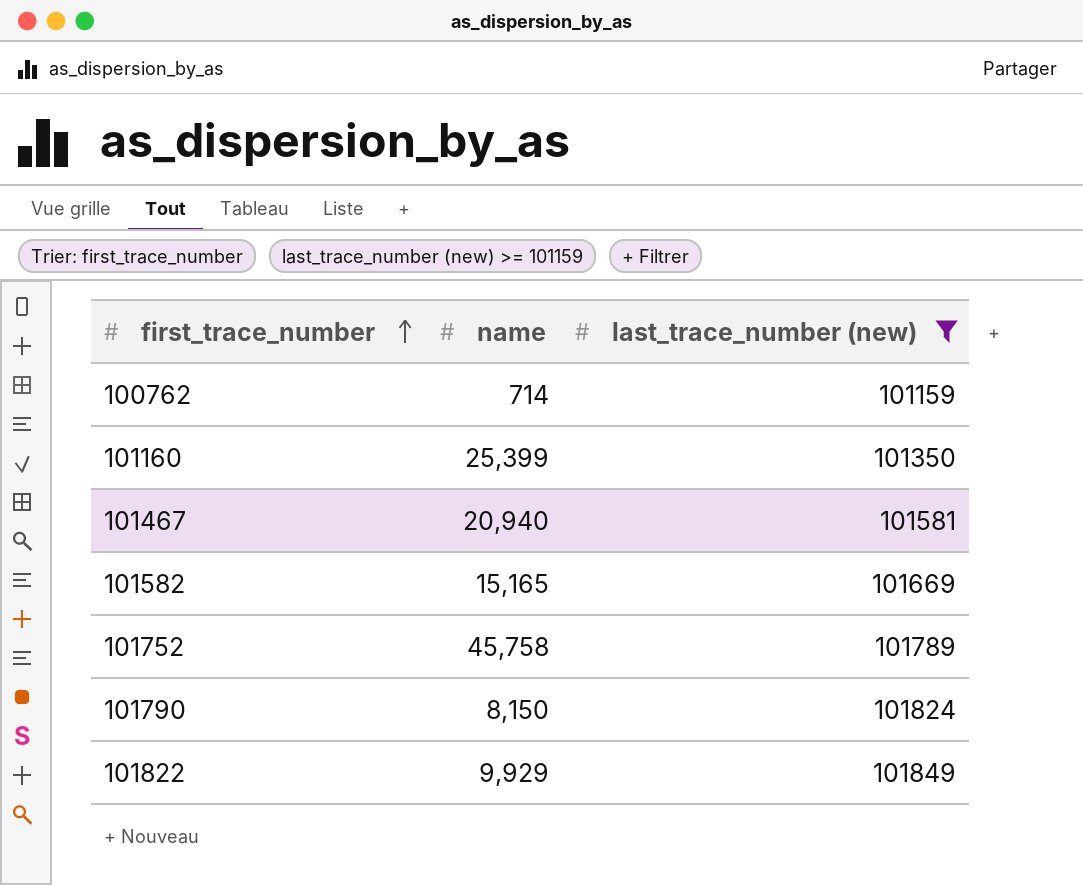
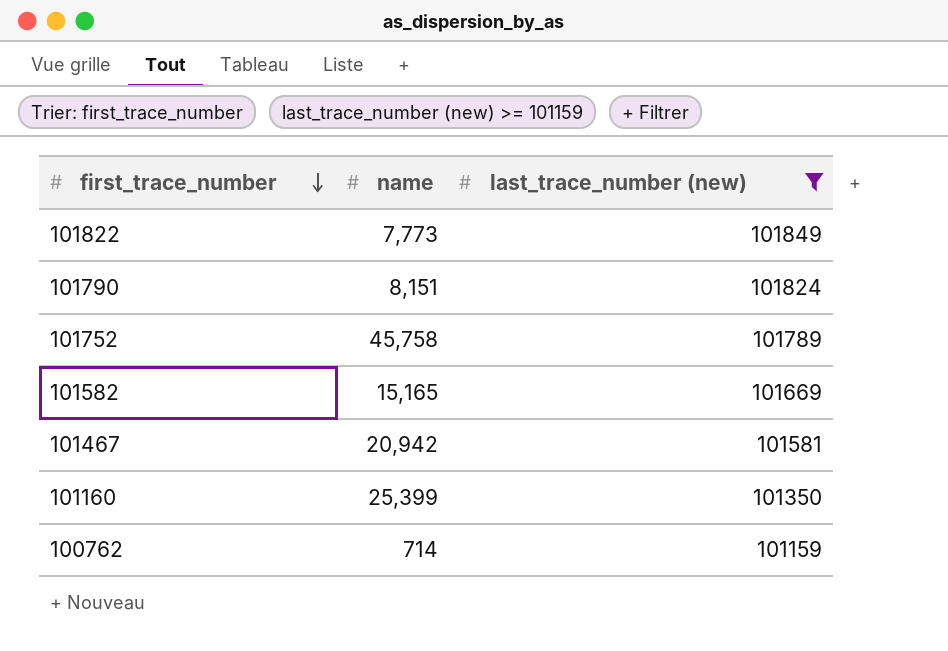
row order: first_trace_number ascending -> first_trace_number descending
101822 | name: 9,929 -> 7,773
101790 | name: 8,150 -> 8,151
101467 | name: 20,940 -> 20,942

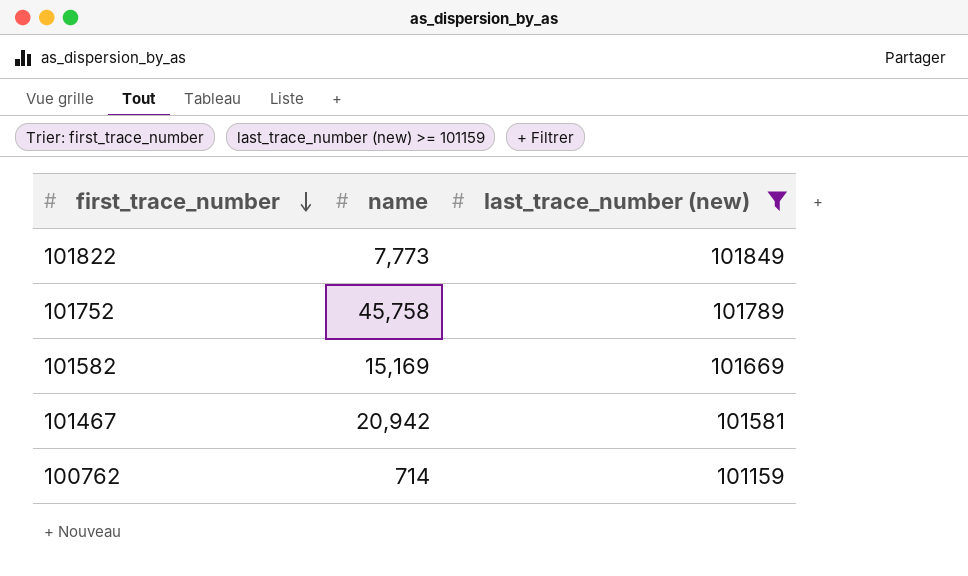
row 101790: 8,151 | 101824 -> none
row 101160: 25,399 | 101350 -> none
101582 | name: 15,165 -> 15,169

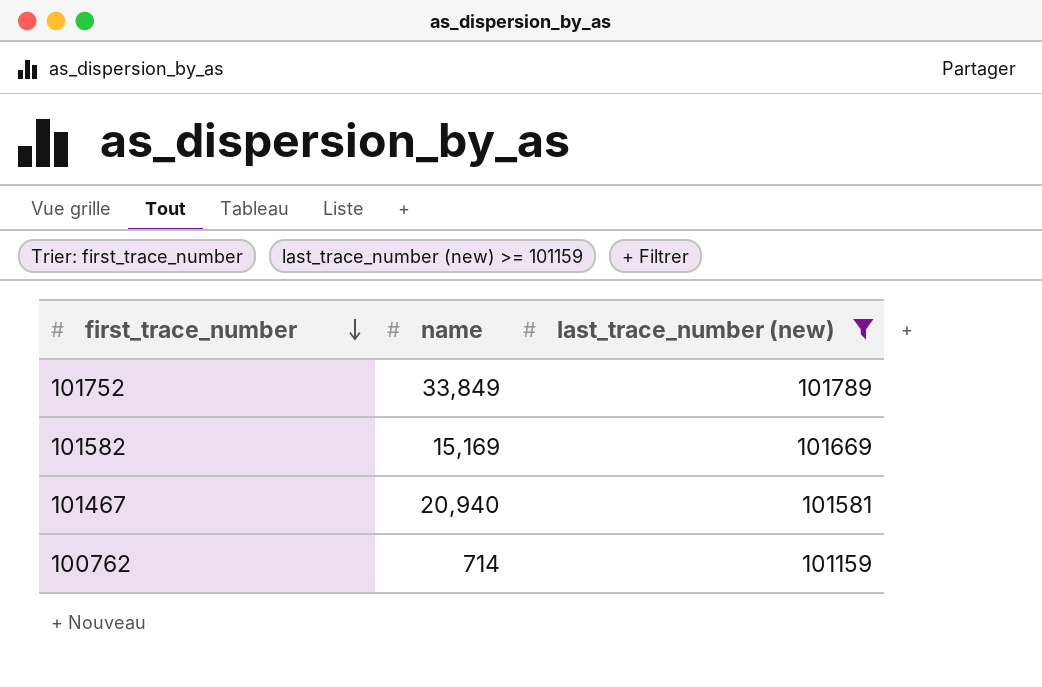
row 101822: 7,773 | 101849 -> none
101752 | name: 45,758 -> 33,849
101467 | name: 20,942 -> 20,940

